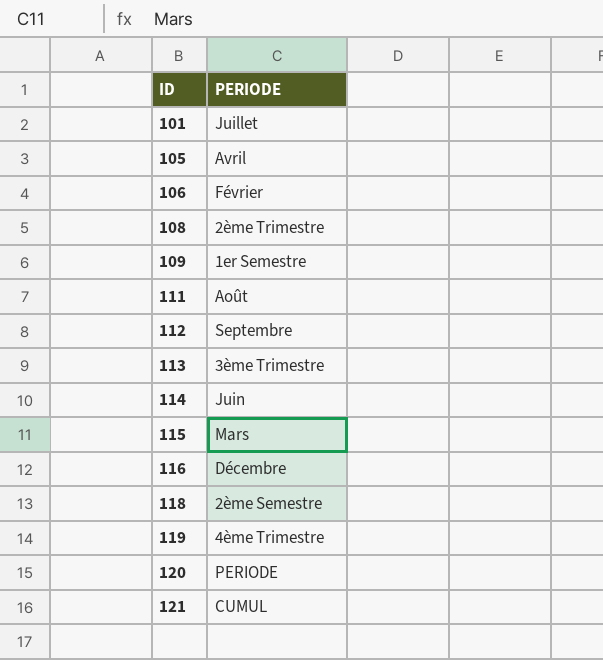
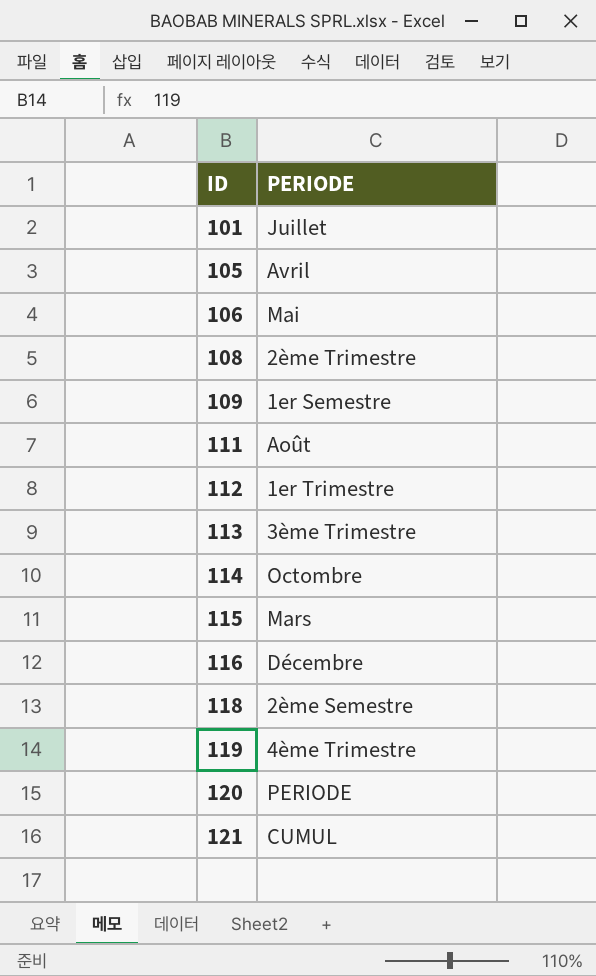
106 | PERIODE: Février -> Mai
112 | PERIODE: Septembre -> 1er Trimestre
114 | PERIODE: Juin -> Octombre

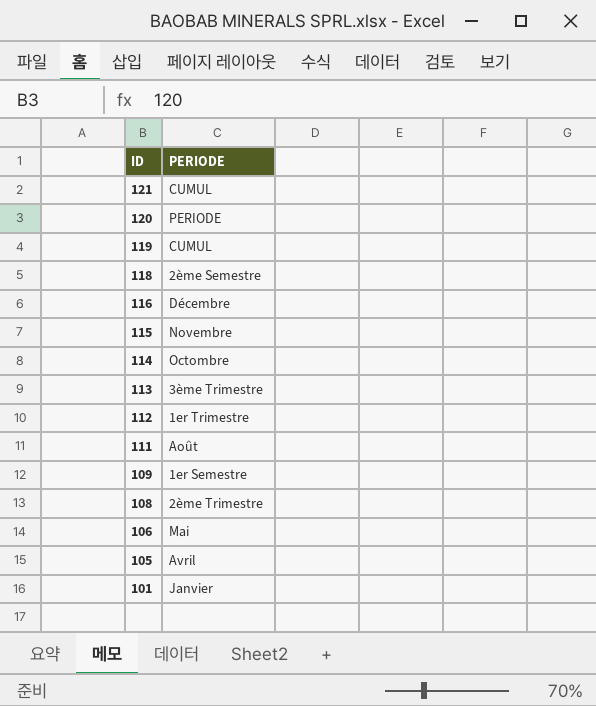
row order: ID ascending -> ID descending
119 | PERIODE: 4ème Trimestre -> CUMUL
115 | PERIODE: Mars -> Novembre
101 | PERIODE: Juillet -> Janvier

